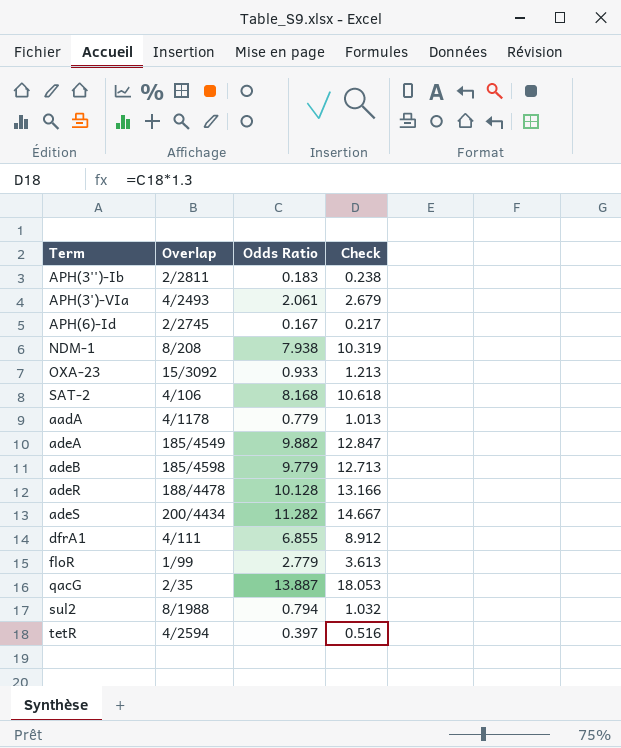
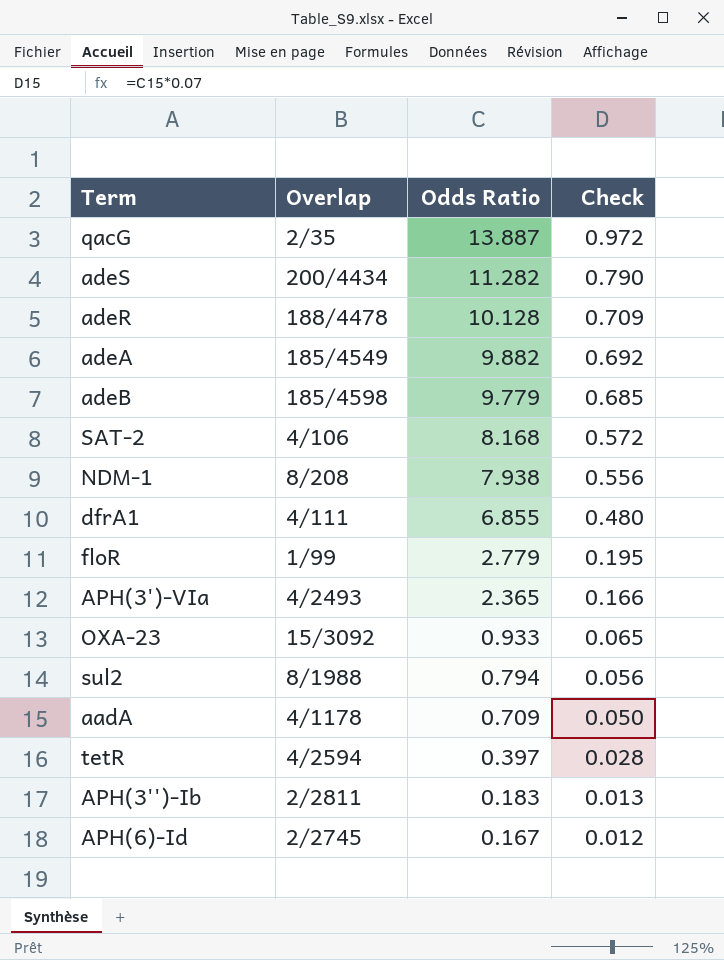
row order: none -> Odds Ratio descending
column Check | formula: [Odds Ratio] * 1.3 -> [Odds Ratio] * 0.07
APH(3')-VIa | Odds Ratio: 2.061 -> 2.365
aadA | Odds Ratio: 0.779 -> 0.709

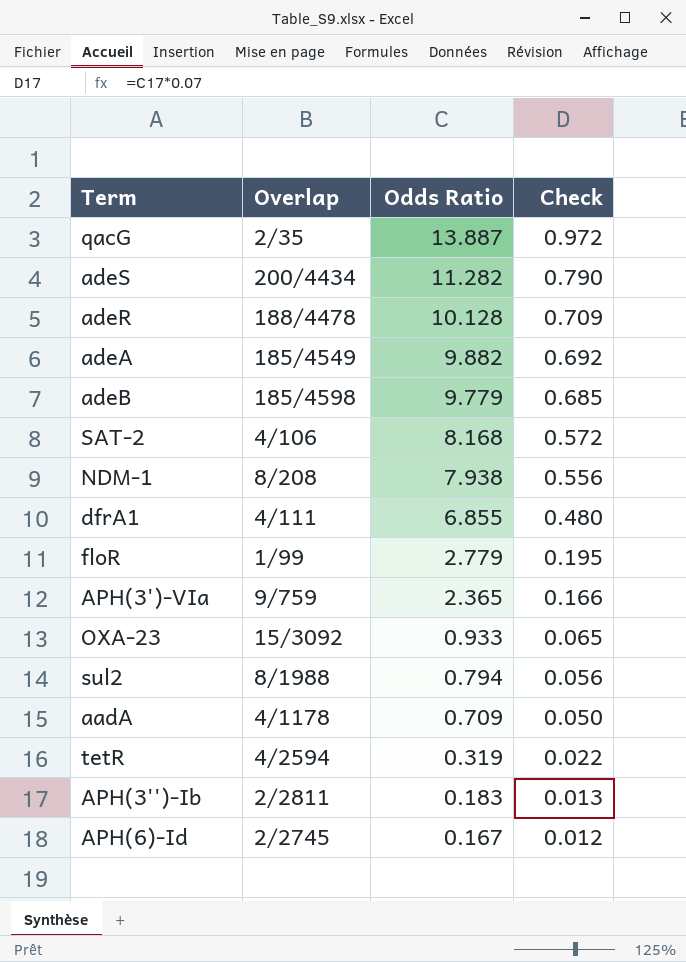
APH(3')-VIa | Overlap: 4/2493 -> 9/759
tetR | Odds Ratio: 0.397 -> 0.319
tetR | Check: 0.028 -> 0.022

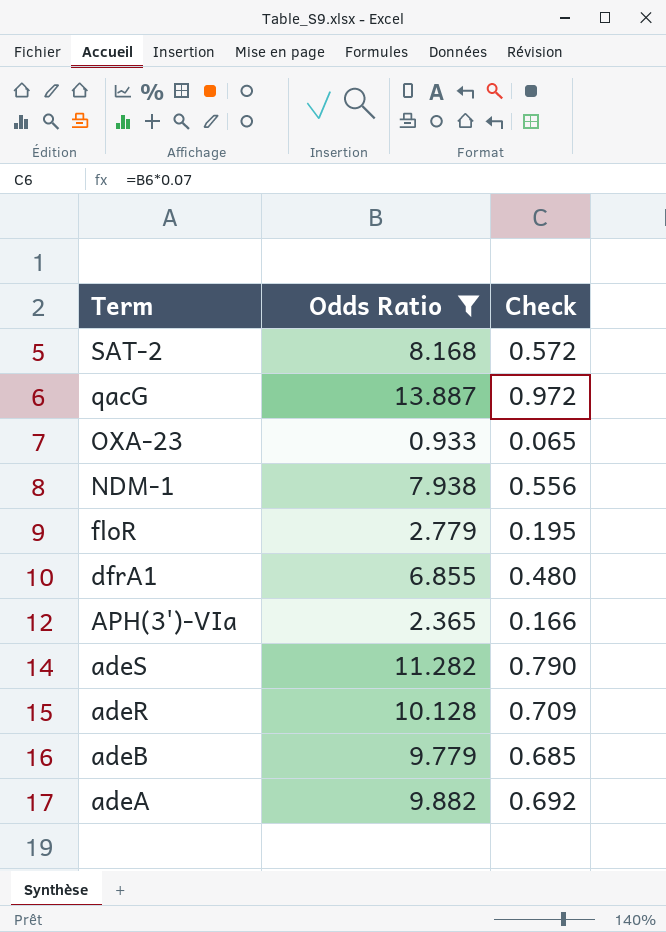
filter: none -> Odds Ratio >= 0.933
row order: Odds Ratio descending -> Term descending
column Overlap | position: 2 -> none

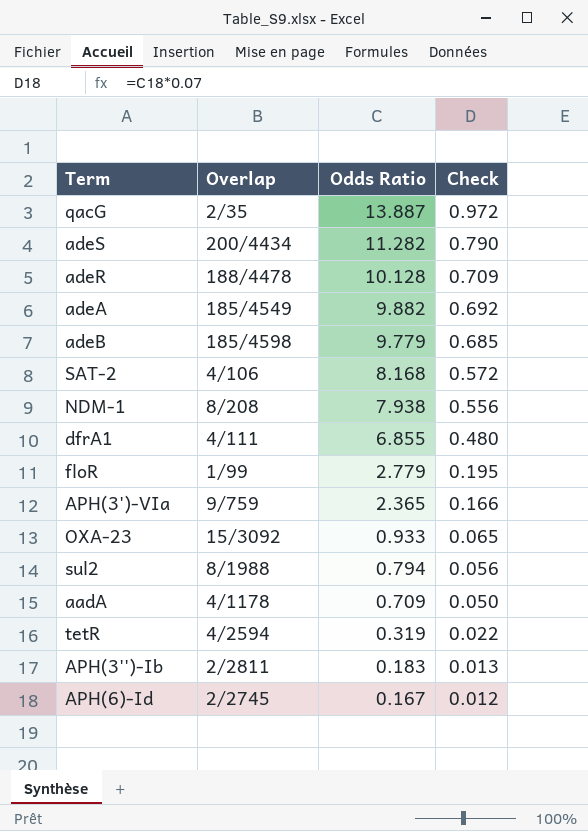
filter: Odds Ratio >= 0.933 -> none
row order: Term descending -> Odds Ratio descending
column Overlap | position: none -> 2

